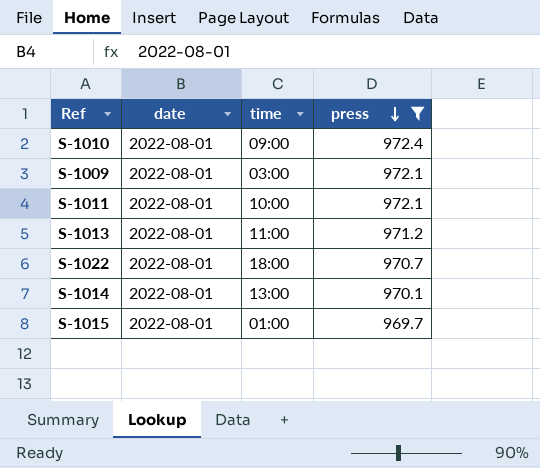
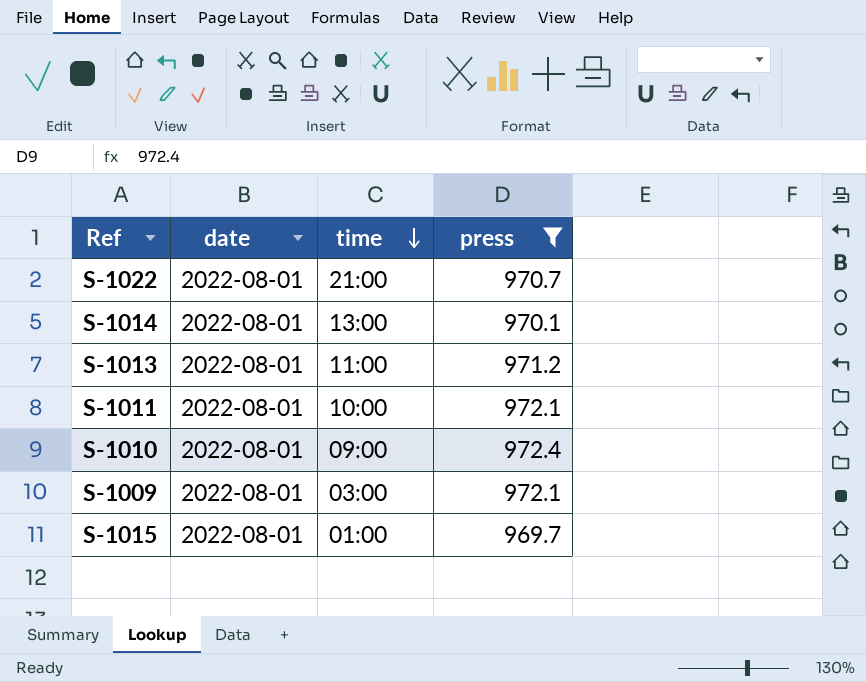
row order: press descending -> time descending
S-1022 | time: 18:00 -> 21:00

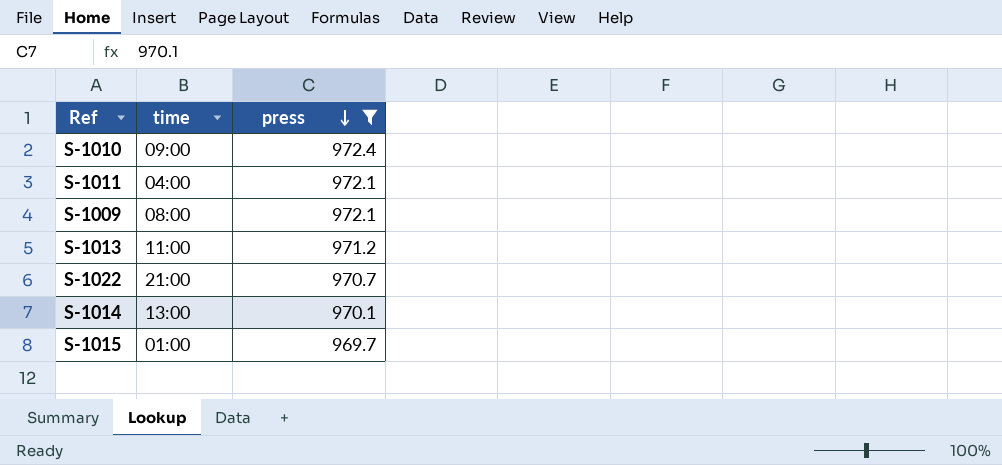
row order: time descending -> press descending
column date | position: 2 -> none
S-1011 | time: 10:00 -> 04:00
S-1009 | time: 03:00 -> 08:00

